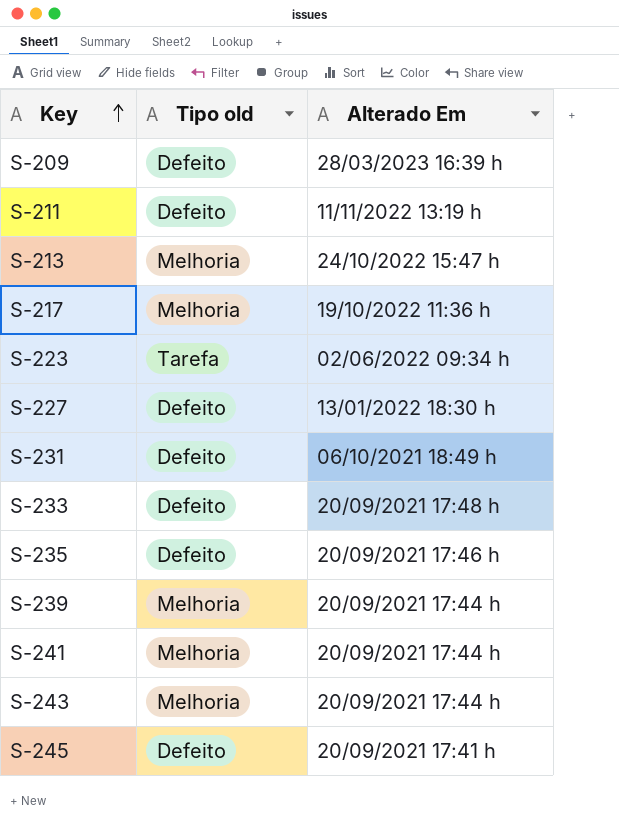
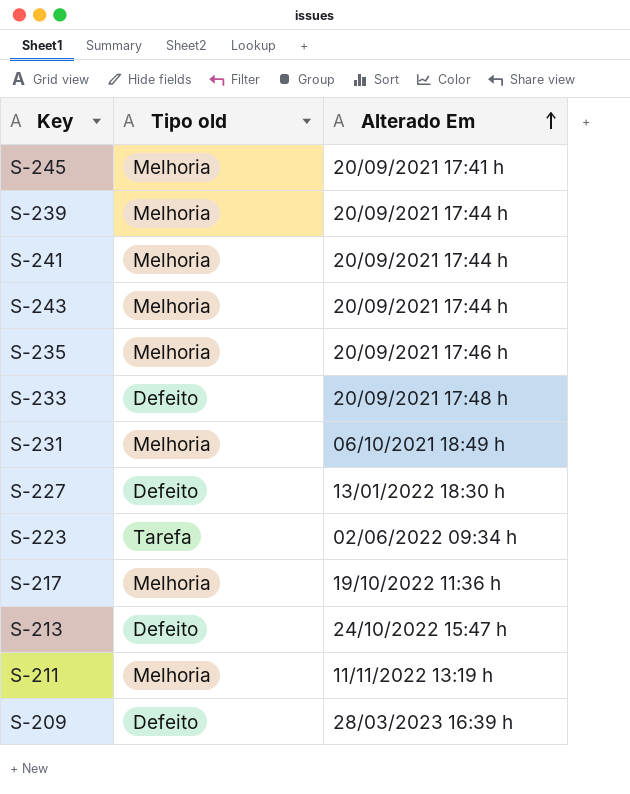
row order: Key ascending -> Alterado Em ascending
S-245 | Tipo old: Defeito -> Melhoria
S-235 | Tipo old: Defeito -> Melhoria
S-231 | Tipo old: Defeito -> Melhoria
S-213 | Tipo old: Melhoria -> Defeito
S-211 | Tipo old: Defeito -> Melhoria

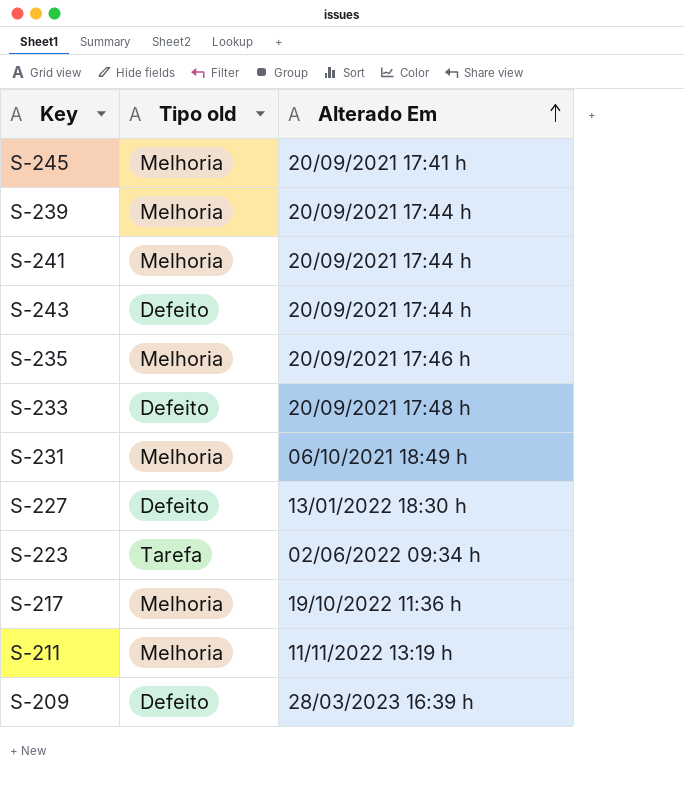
row S-213: Defeito | 24/10/2022 15:47 h -> none
S-243 | Tipo old: Melhoria -> Defeito

